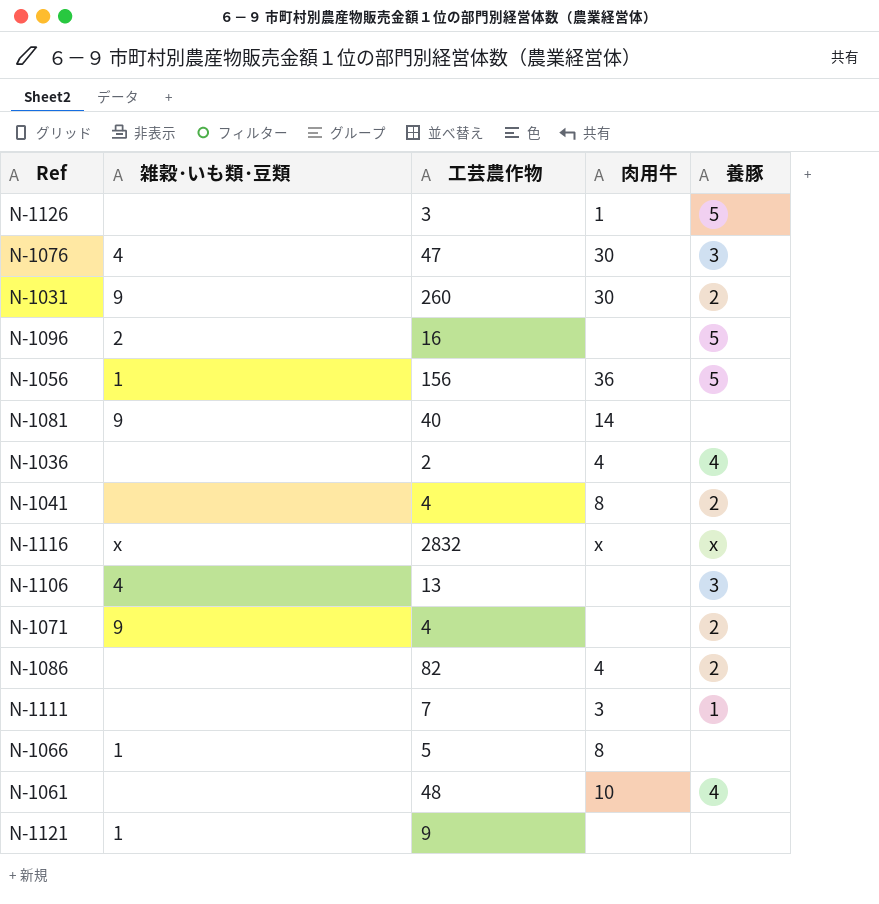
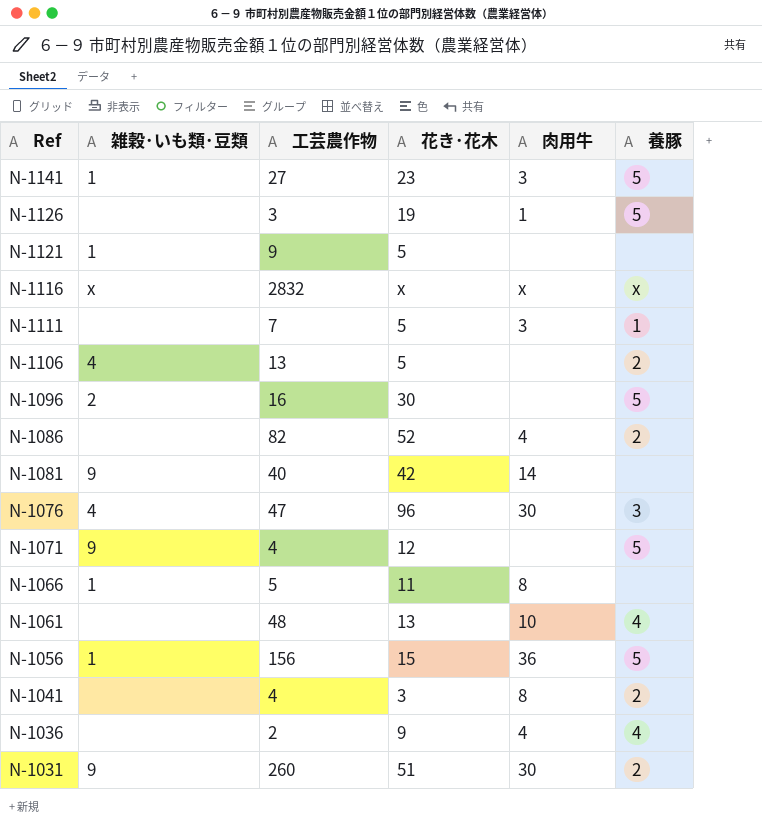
row order: none -> Ref descending
column 花き･花木 | position: none -> 4
row N-1141: none -> 1 | 27 | 23 | 3 | 5
N-1106 | 養豚: 3 -> 2
N-1071 | 養豚: 2 -> 5

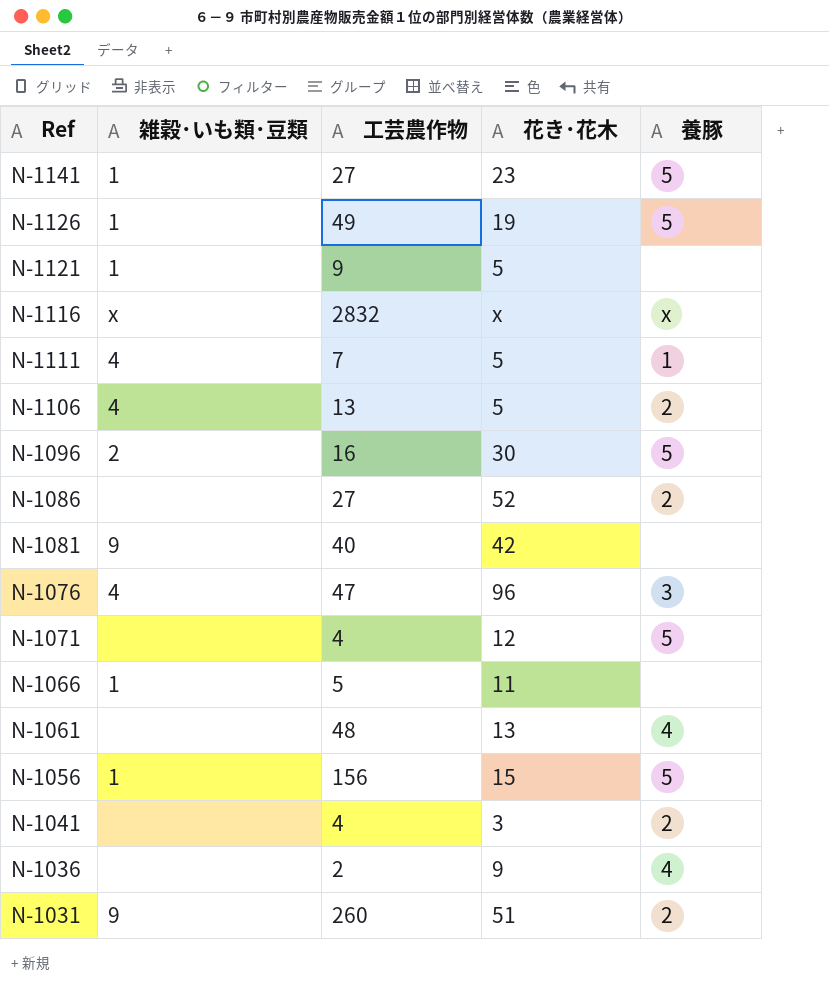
column 肉用牛 | position: 5 -> none
N-1126 | 雑穀･いも類･豆類: none -> 1
N-1126 | 工芸農作物: 3 -> 49
N-1111 | 雑穀･いも類･豆類: none -> 4
N-1086 | 工芸農作物: 82 -> 27
N-1071 | 雑穀･いも類･豆類: 9 -> none

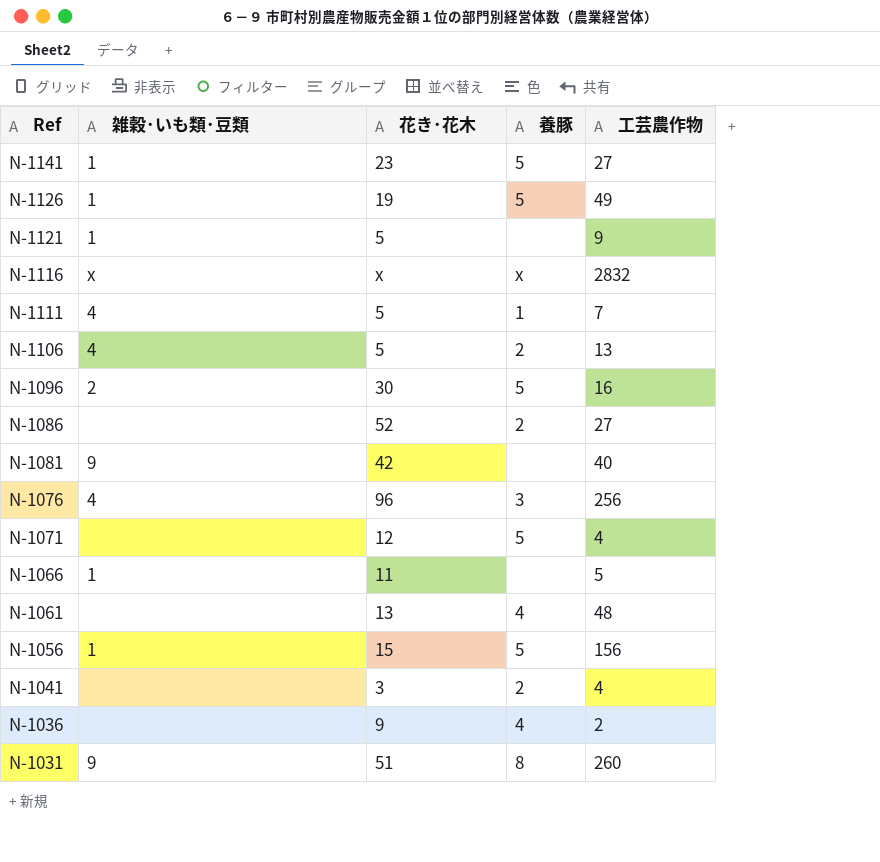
column 工芸農作物 | position: 3 -> 5
N-1076 | 工芸農作物: 47 -> 256
N-1031 | 養豚: 2 -> 8

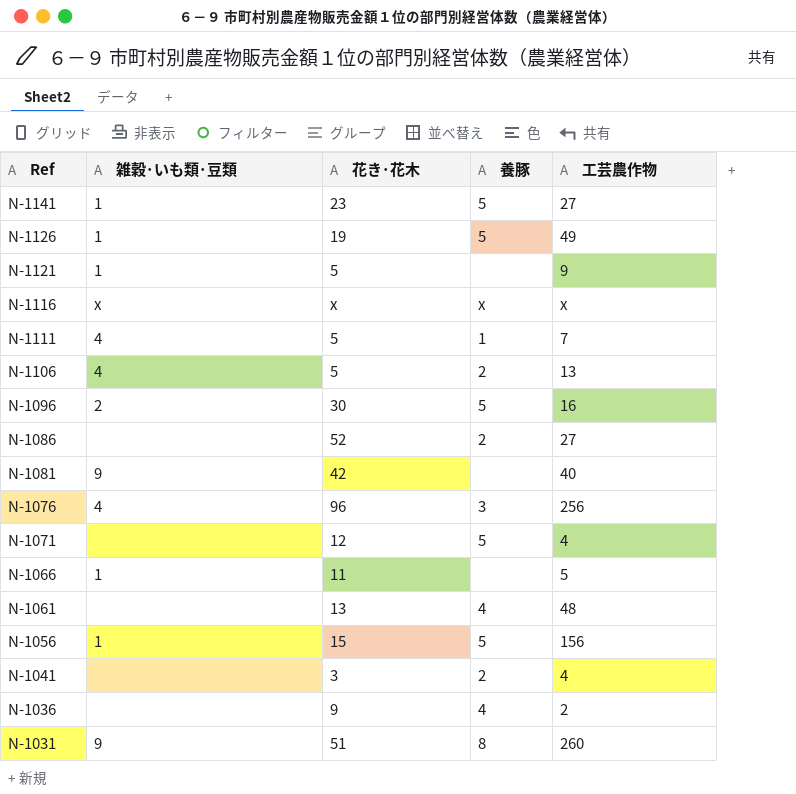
N-1116 | 工芸農作物: 2832 -> x

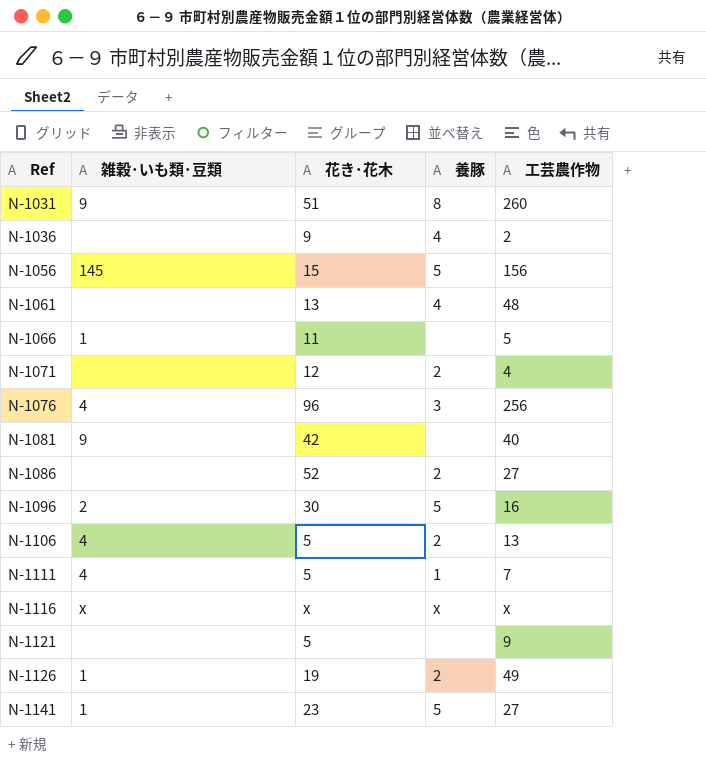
row order: Ref descending -> Ref ascending
row N-1041: none | 3 | 2 | 4 -> none
N-1056 | 雑穀･いも類･豆類: 1 -> 145
N-1071 | 養豚: 5 -> 2
N-1121 | 雑穀･いも類･豆類: 1 -> none
N-1126 | 養豚: 5 -> 2

